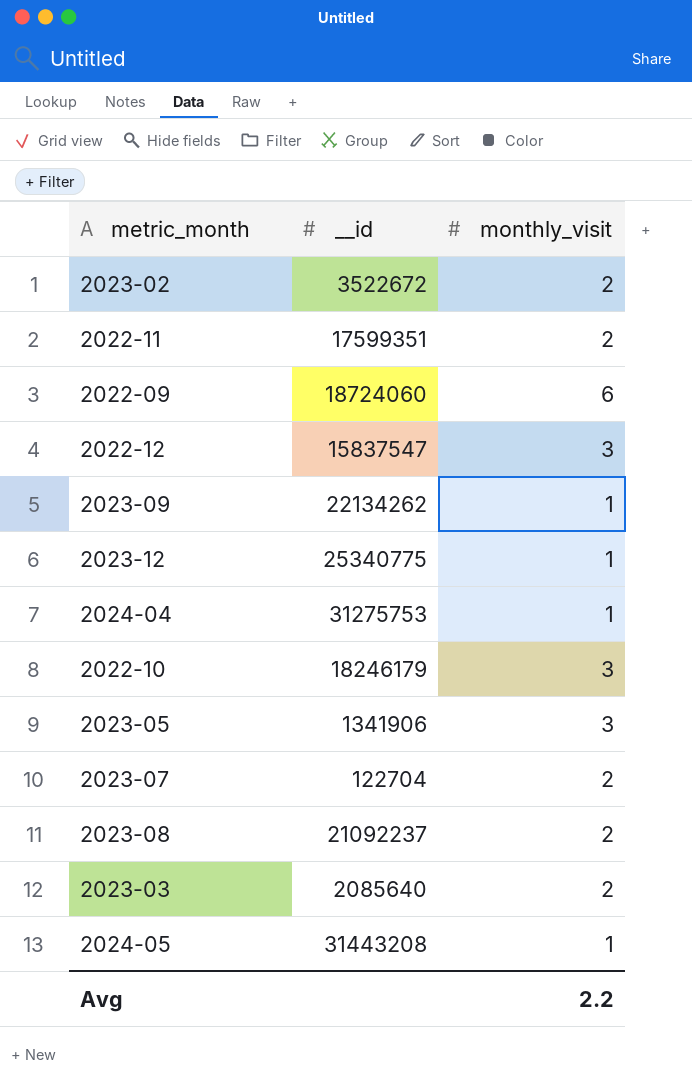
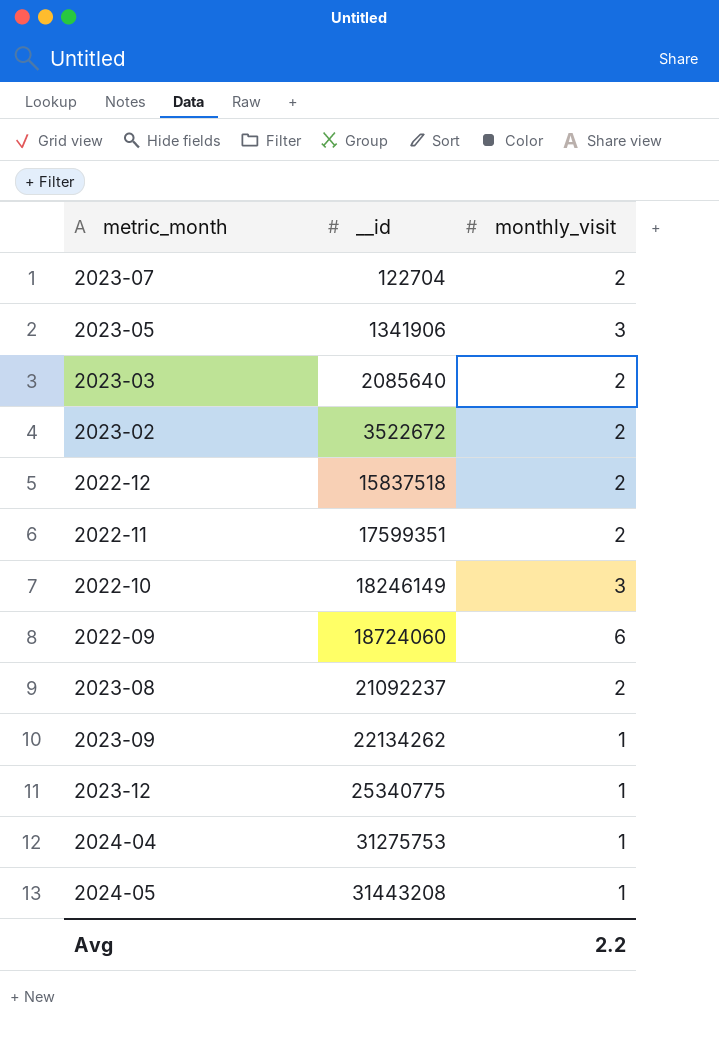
row order: none -> __id ascending
2022-12 | __id: 15837547 -> 15837518
2022-12 | monthly_visit: 3 -> 2
2022-10 | __id: 18246179 -> 18246149

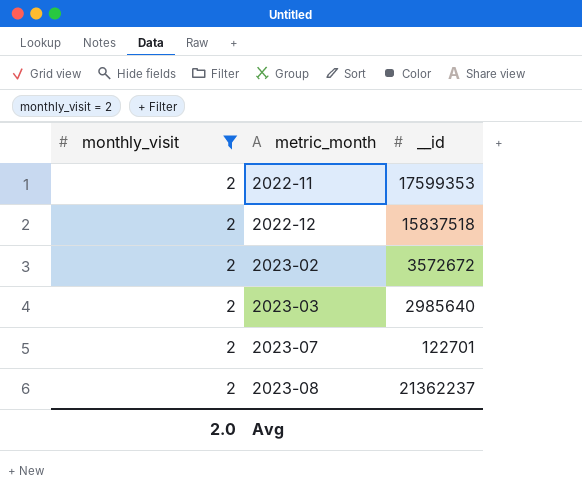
filter: none -> monthly_visit = 2
row order: __id ascending -> metric_month ascending
column monthly_visit | position: 3 -> 1
2022-11 | __id: 17599351 -> 17599353
2023-02 | __id: 3522672 -> 3572672
2023-03 | __id: 2085640 -> 2985640
2023-07 | __id: 122704 -> 122701
2023-08 | __id: 21092237 -> 21362237
Avg | monthly_visit: 2.2 -> 2.0

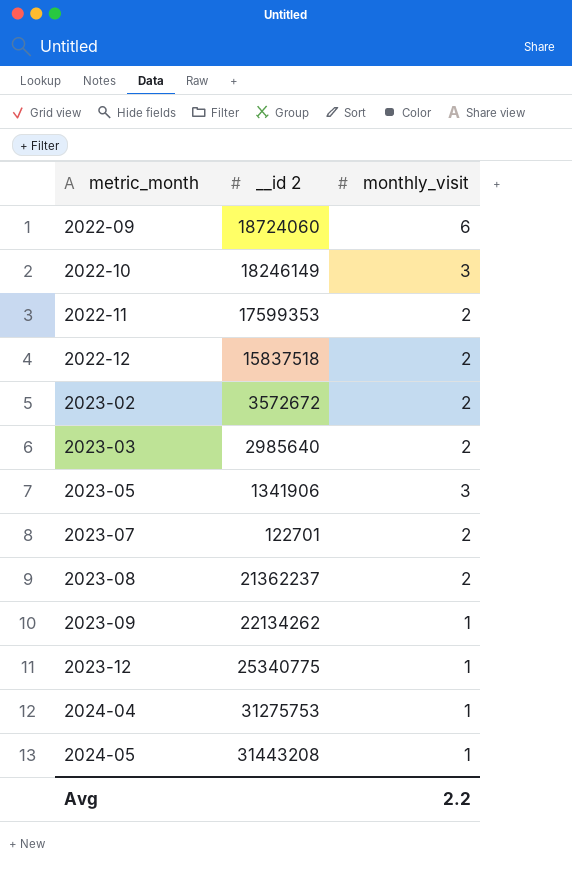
filter: monthly_visit = 2 -> none
column name: __id -> __id 2
column monthly_visit | position: 1 -> 3
Avg | monthly_visit: 2.0 -> 2.2

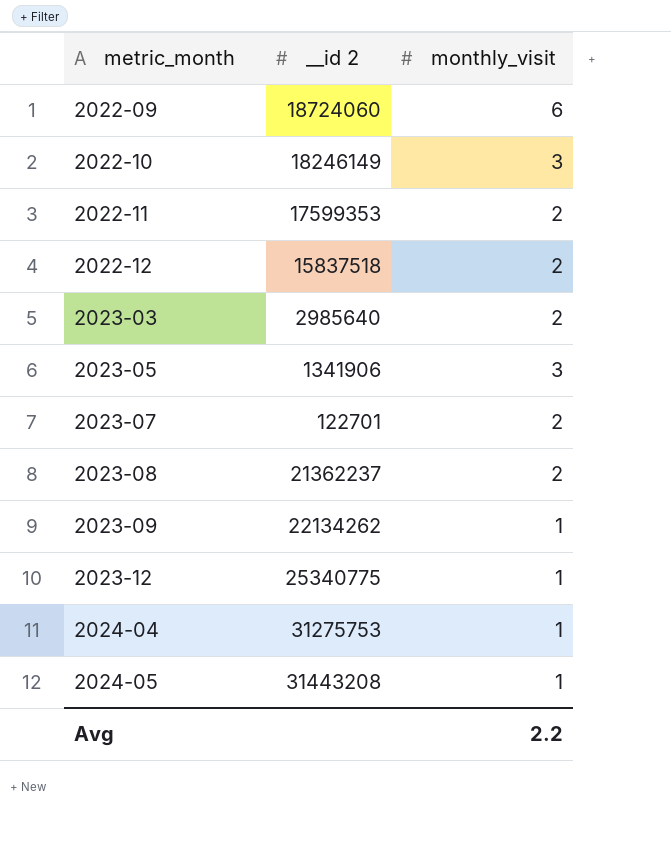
row 2023-02: 3572672 | 2 -> none

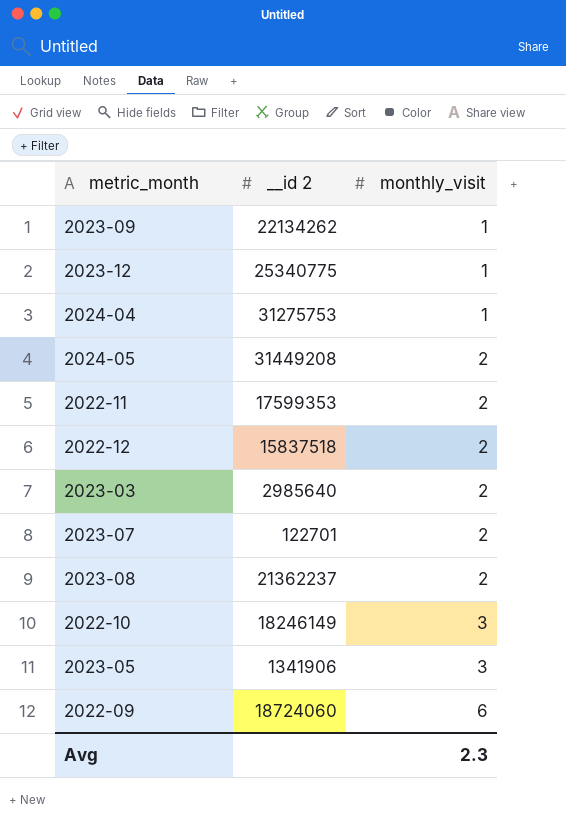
row order: metric_month ascending -> monthly_visit ascending
2024-05 | __id 2: 31443208 -> 31449208
2024-05 | monthly_visit: 1 -> 2
Avg | monthly_visit: 2.2 -> 2.3

